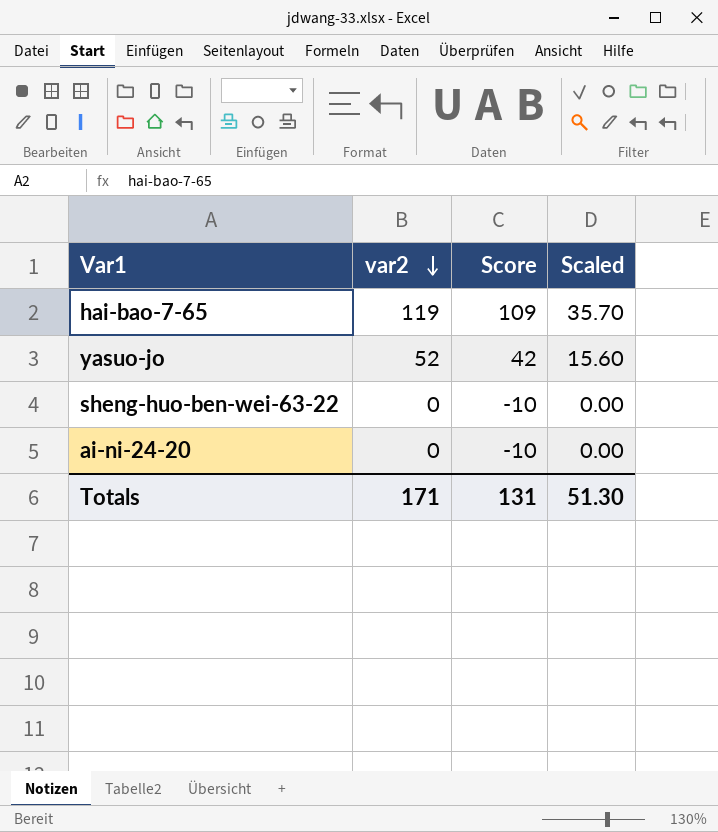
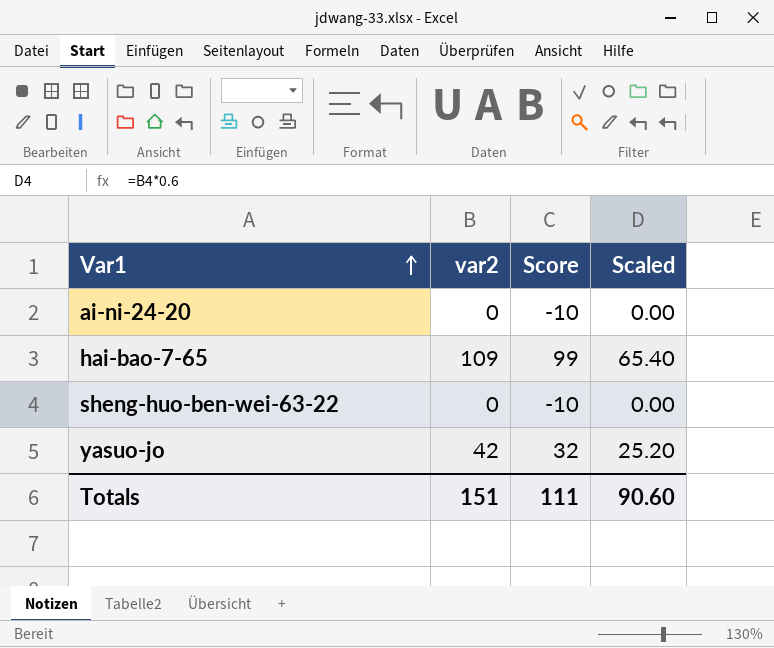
row order: var2 descending -> Var1 ascending
column Scaled | formula: [var2] * 0.3 -> [var2] * 0.6
hai-bao-7-65 | var2: 119 -> 109
hai-bao-7-65 | Score: 109 -> 99
yasuo-jo | var2: 52 -> 42
yasuo-jo | Score: 42 -> 32
Totals | var2: 171 -> 151
Totals | Score: 131 -> 111
Totals | Scaled: 51.30 -> 90.60

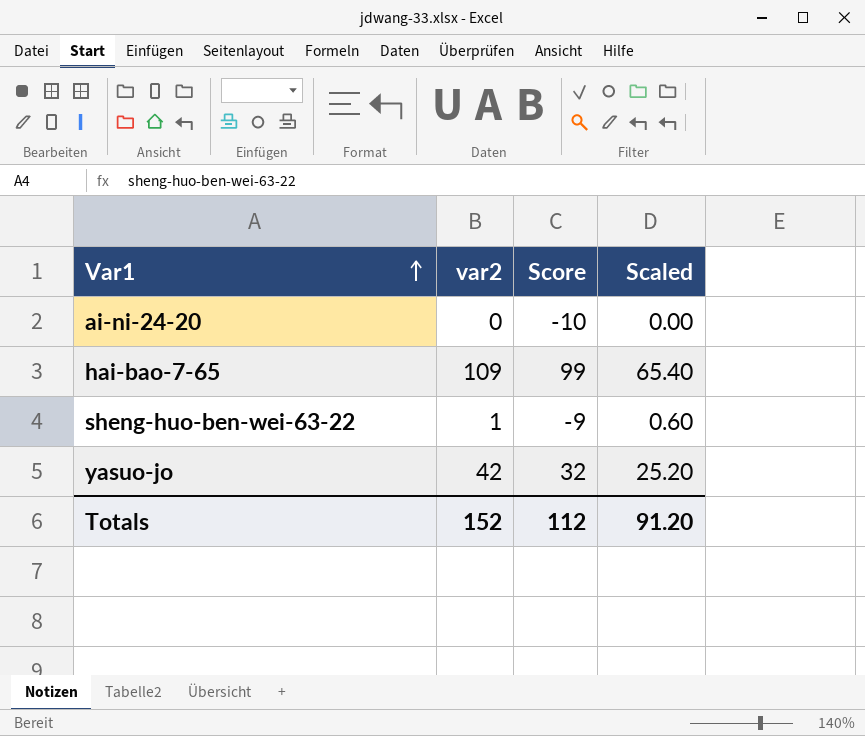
sheng-huo-ben-wei-63-22 | var2: 0 -> 1
sheng-huo-ben-wei-63-22 | Score: -10 -> -9
sheng-huo-ben-wei-63-22 | Scaled: 0.00 -> 0.60
Totals | var2: 151 -> 152
Totals | Score: 111 -> 112
Totals | Scaled: 90.60 -> 91.20

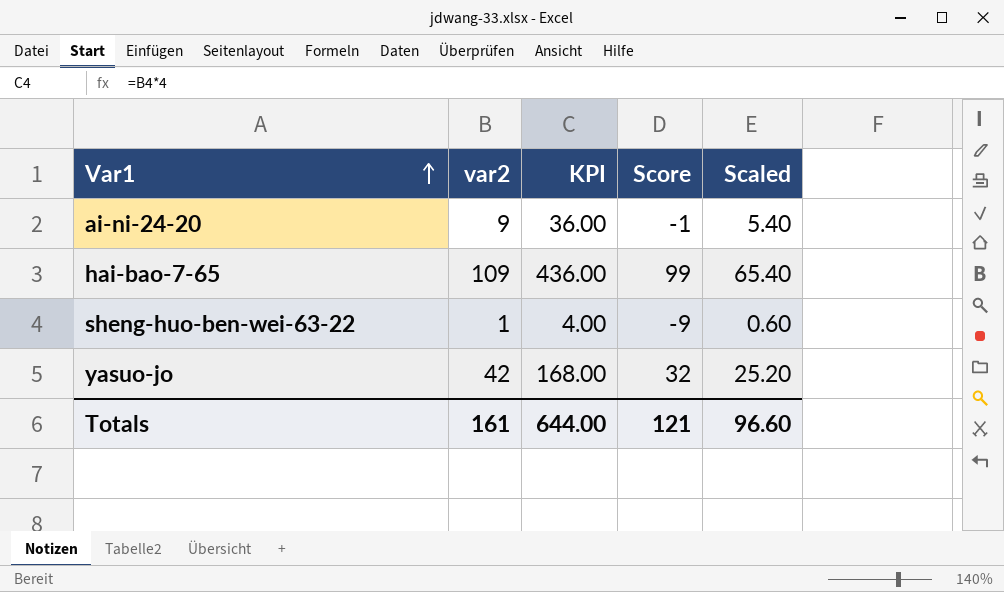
column KPI | formula: none -> [var2] * 4
ai-ni-24-20 | var2: 0 -> 9
ai-ni-24-20 | Score: -10 -> -1
ai-ni-24-20 | Scaled: 0.00 -> 5.40
Totals | var2: 152 -> 161
Totals | Score: 112 -> 121
Totals | Scaled: 91.20 -> 96.60

